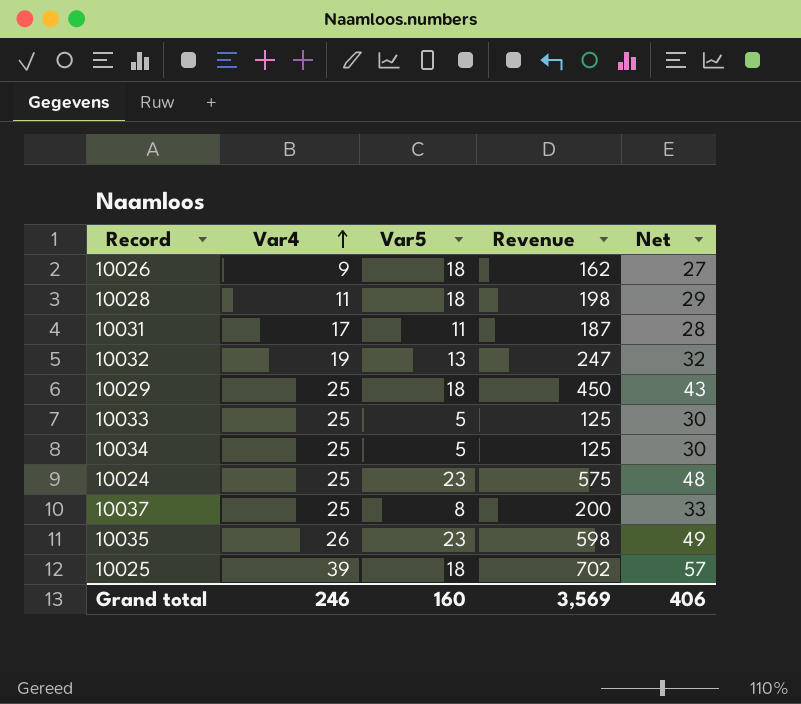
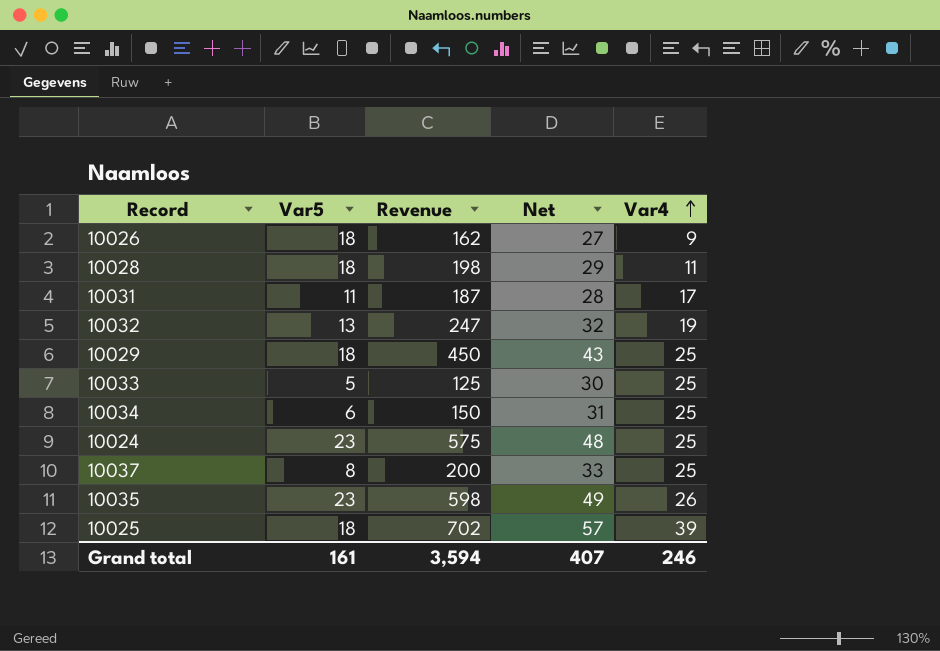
column Var4 | position: 2 -> 5
10034 | Var5: 5 -> 6
10034 | Revenue: 125 -> 150
10034 | Net: 30 -> 31
Grand total | Var5: 160 -> 161
Grand total | Revenue: 3,569 -> 3,594
Grand total | Net: 406 -> 407

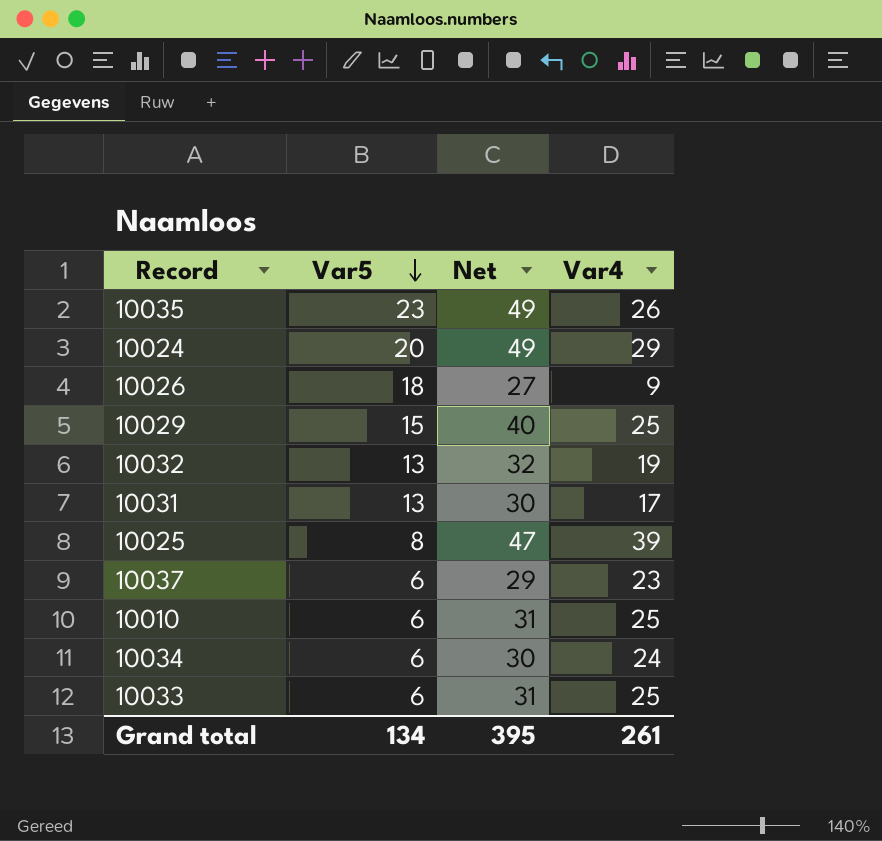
row order: Var4 ascending -> Var5 descending
column Revenue | formula: [Var5] * [Var4] -> none
row 10028: 18 | 198 | 29 | 11 -> none
10024 | Var5: 23 -> 20
10024 | Net: 48 -> 49
10024 | Var4: 25 -> 29
10029 | Var5: 18 -> 15
10029 | Net: 43 -> 40
10031 | Var5: 11 -> 13
10031 | Net: 28 -> 30
10025 | Var5: 18 -> 8
10025 | Net: 57 -> 47
10037 | Var5: 8 -> 6
10037 | Net: 33 -> 29
10037 | Var4: 25 -> 23
row 10010: none -> 6 | 31 | 25
10034 | Net: 31 -> 30
10034 | Var4: 25 -> 24
10033 | Var5: 5 -> 6
10033 | Net: 30 -> 31
Grand total | Var5: 161 -> 134
Grand total | Net: 407 -> 395
Grand total | Var4: 246 -> 261

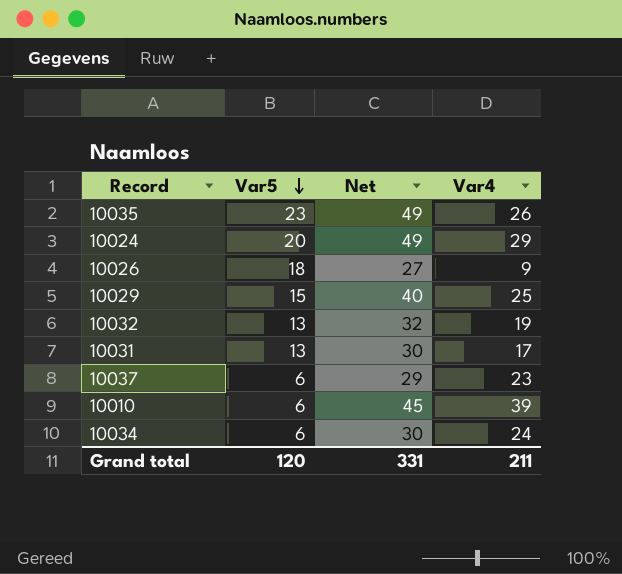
row 10025: 8 | 47 | 39 -> none
row 10033: 6 | 31 | 25 -> none
10010 | Net: 31 -> 45
10010 | Var4: 25 -> 39
Grand total | Var5: 134 -> 120
Grand total | Net: 395 -> 331
Grand total | Var4: 261 -> 211

